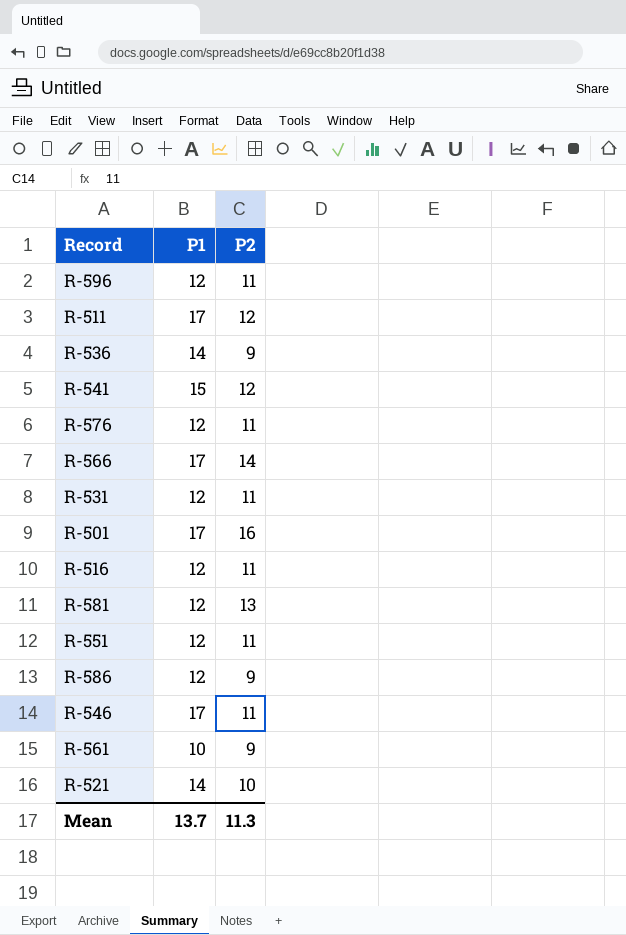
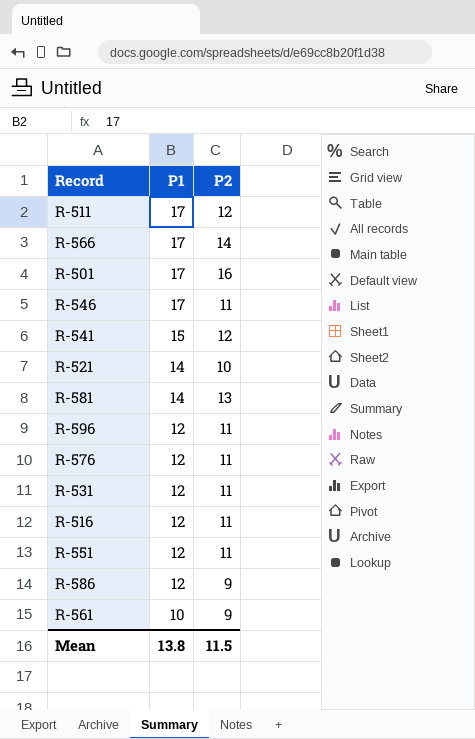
row order: none -> P1 descending
row R-536: 14 | 9 -> none
R-581 | P1: 12 -> 14
Mean | P1: 13.7 -> 13.8
Mean | P2: 11.3 -> 11.5

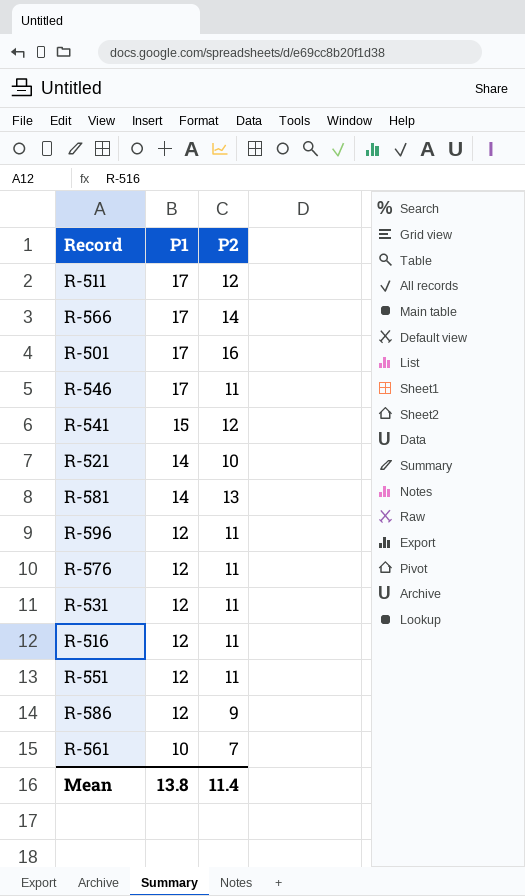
R-561 | P2: 9 -> 7
Mean | P2: 11.5 -> 11.4

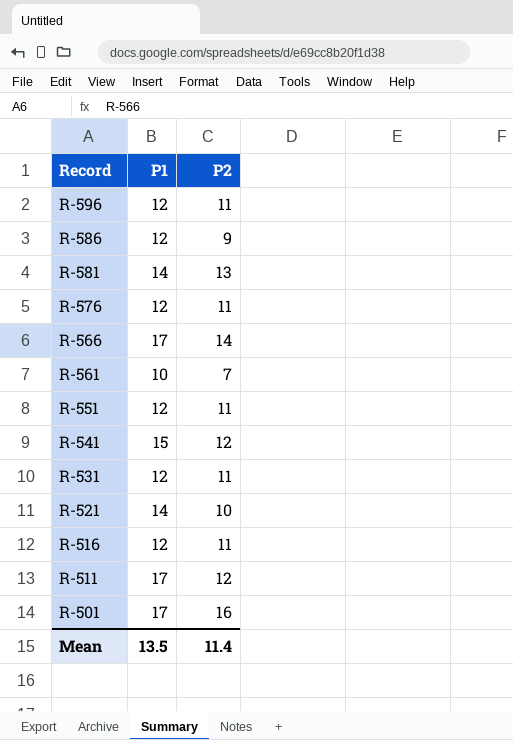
row order: P1 descending -> Record descending
row R-546: 17 | 11 -> none
Mean | P1: 13.8 -> 13.5

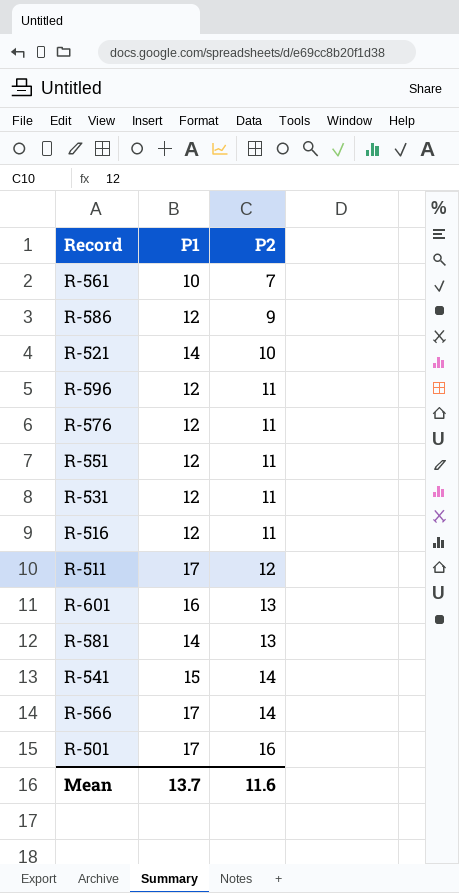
row order: Record descending -> P2 ascending
row R-601: none -> 16 | 13
R-541 | P2: 12 -> 14
Mean | P1: 13.5 -> 13.7
Mean | P2: 11.4 -> 11.6

